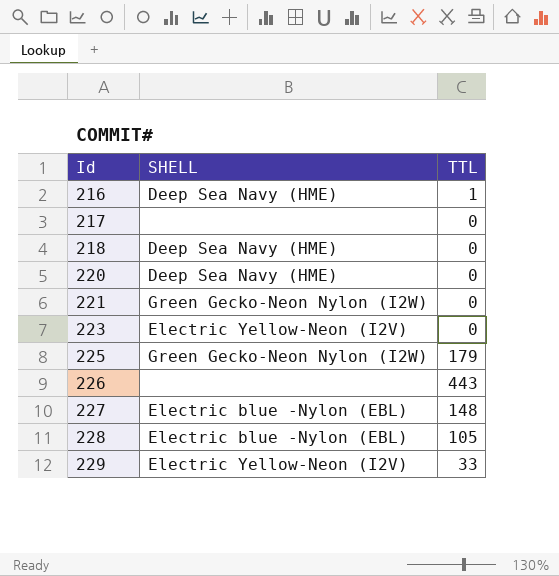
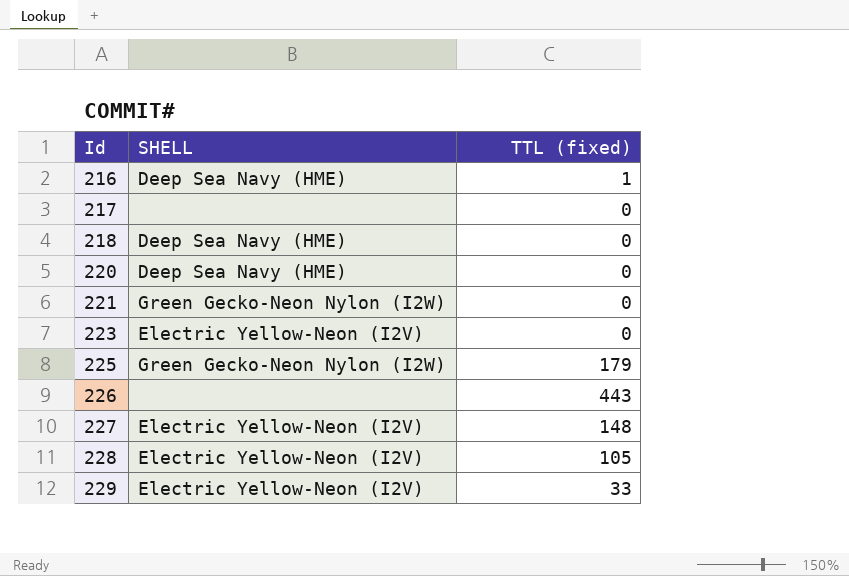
column name: TTL -> TTL (fixed)
227 | SHELL: Electric blue -Nylon (EBL) -> Electric Yellow-Neon (I2V)
228 | SHELL: Electric blue -Nylon (EBL) -> Electric Yellow-Neon (I2V)

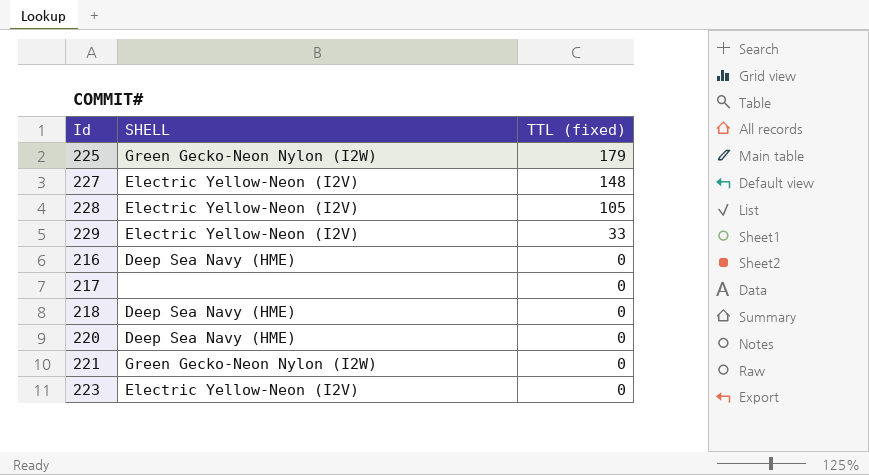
row order: Id ascending -> TTL (fixed) descending
row 226: none | 443 -> none
216 | TTL (fixed): 1 -> 0

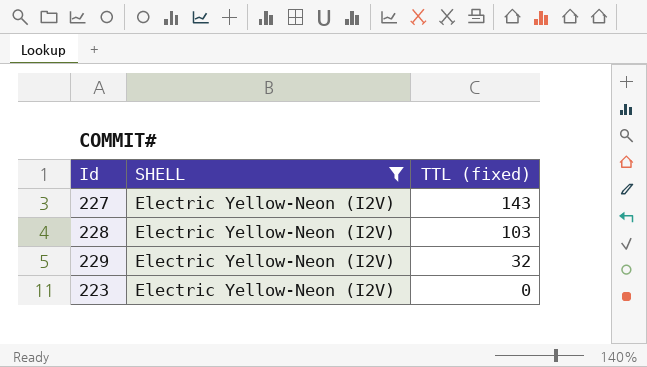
filter: none -> SHELL = Electric Yellow-Neon (I2V)
227 | TTL (fixed): 148 -> 143
228 | TTL (fixed): 105 -> 103
229 | TTL (fixed): 33 -> 32

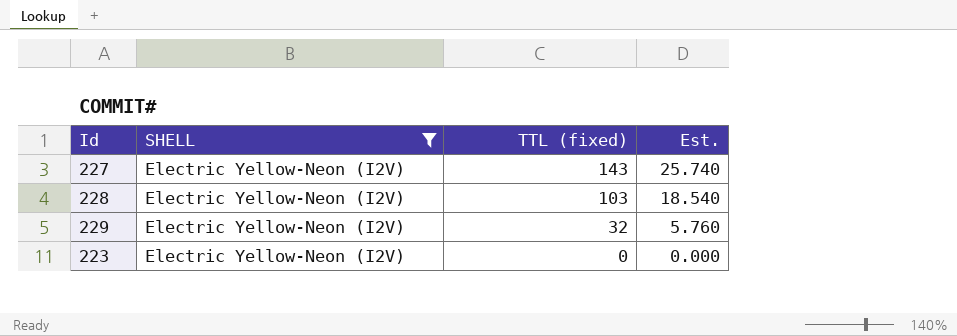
column Est. | formula: none -> [TTL (fixed)] * 0.18

